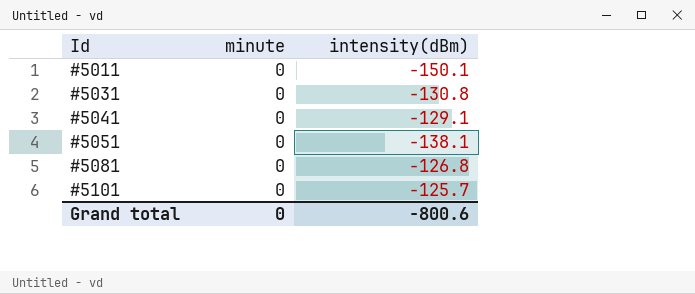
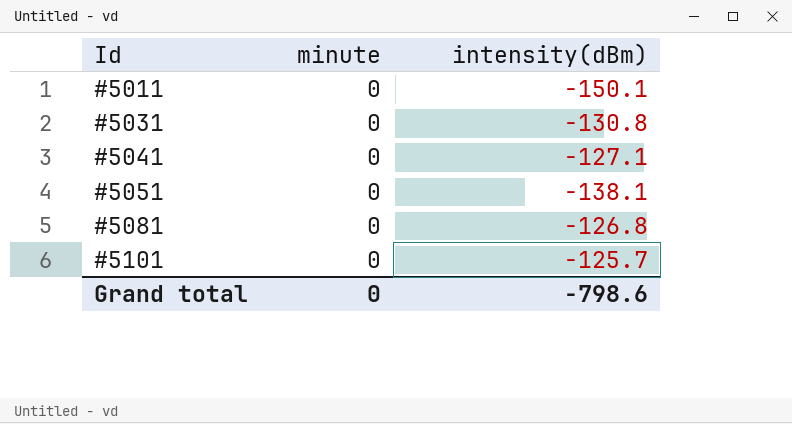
#5041 | intensity(dBm): -129.1 -> -127.1
Grand total | intensity(dBm): -800.6 -> -798.6

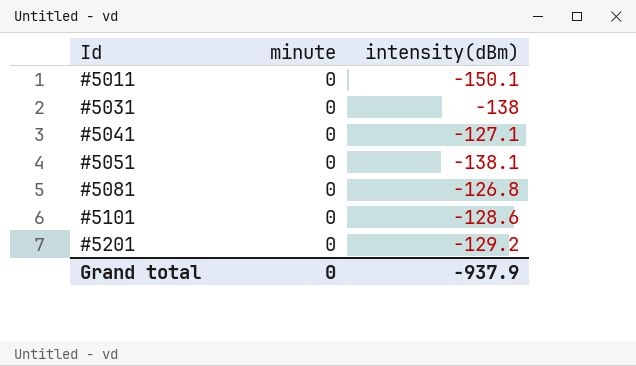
#5031 | intensity(dBm): -130.8 -> -138
#5101 | intensity(dBm): -125.7 -> -128.6
row #5201: none -> 0 | -129.2
Grand total | intensity(dBm): -798.6 -> -937.9

